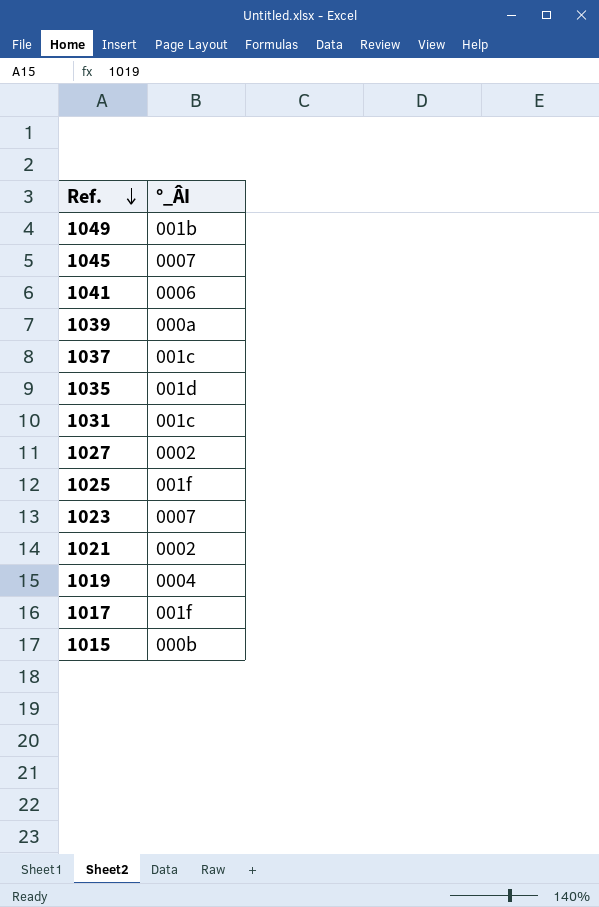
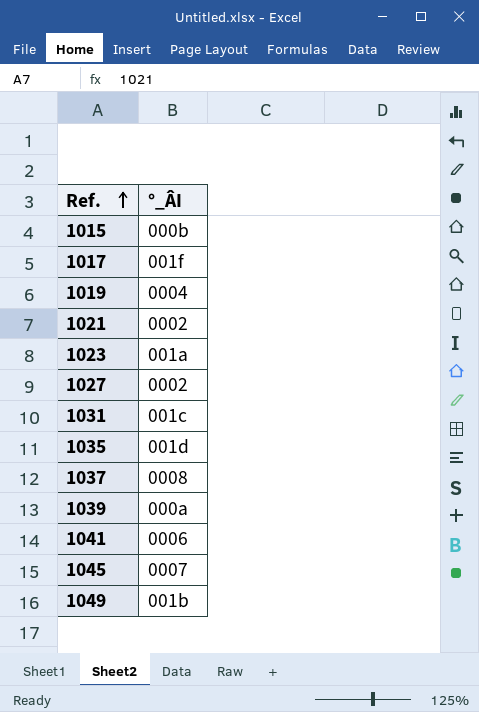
row order: Ref. descending -> Ref. ascending
row 1025: 001f -> none
1023 | °_ÂI: 0007 -> 001a
1037 | °_ÂI: 001c -> 0008

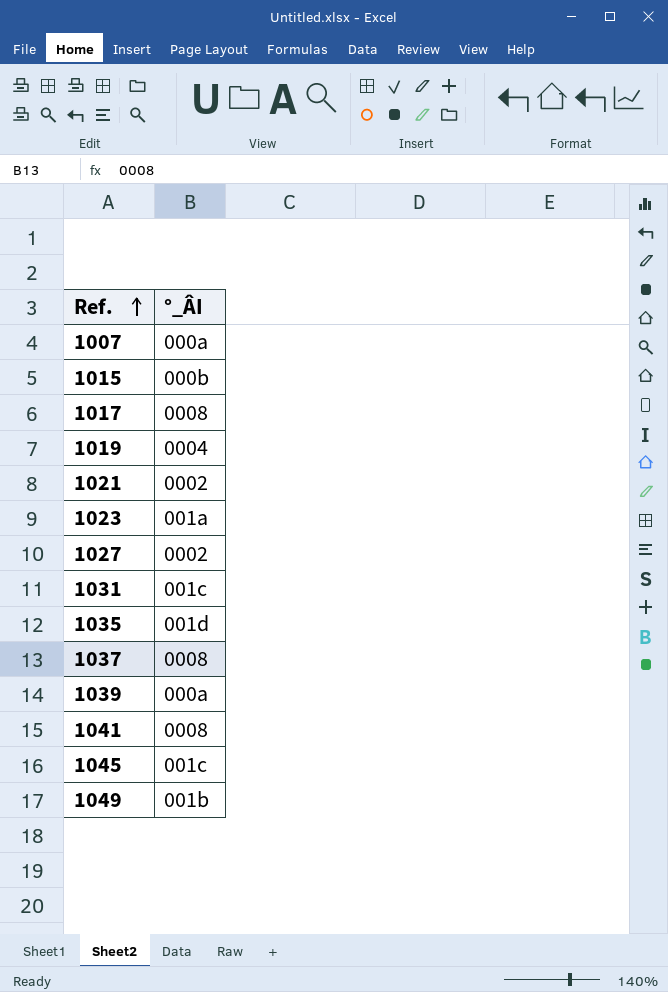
row 1007: none -> 000a
1017 | °_ÂI: 001f -> 0008
1041 | °_ÂI: 0006 -> 0008
1045 | °_ÂI: 0007 -> 001c

